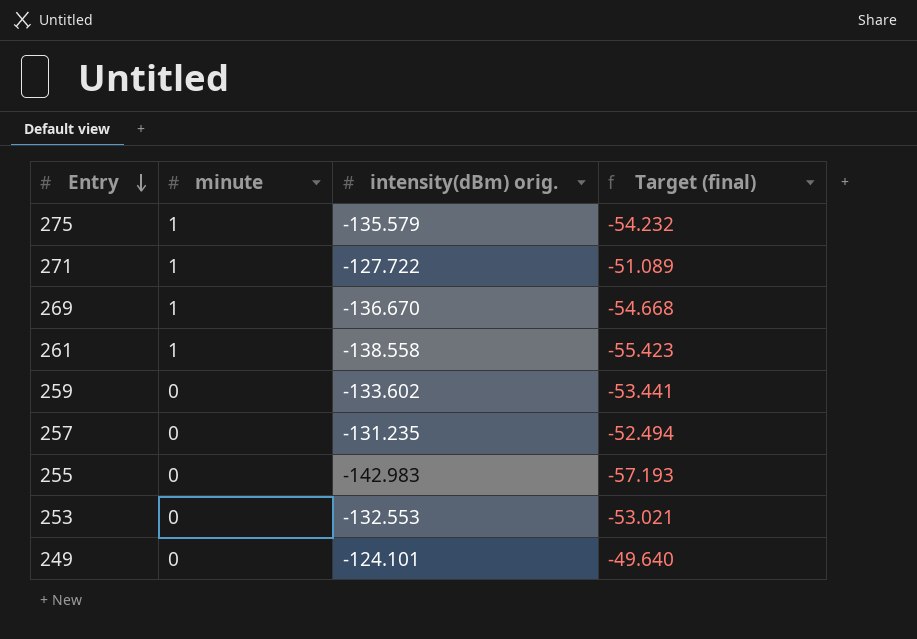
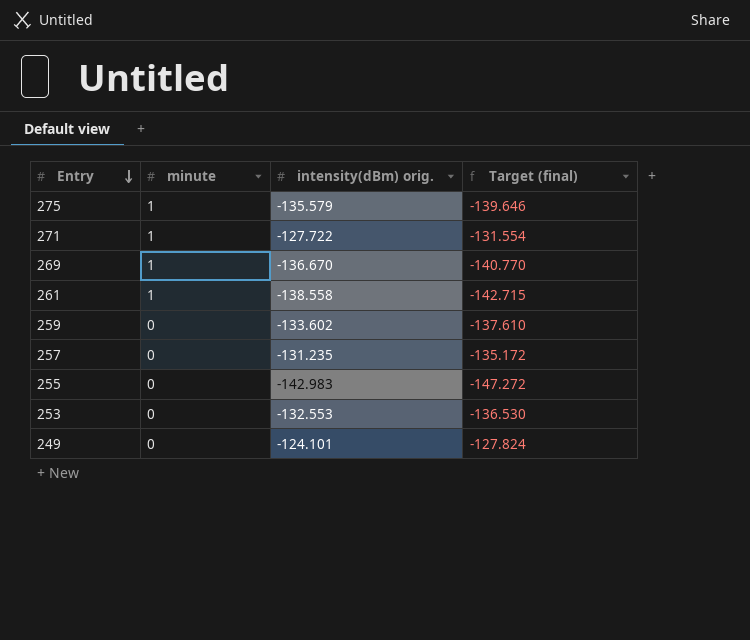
column Target (final) | formula: [intensity(dBm) orig.] * 0.4 -> [intensity(dBm) orig.] * 1.03

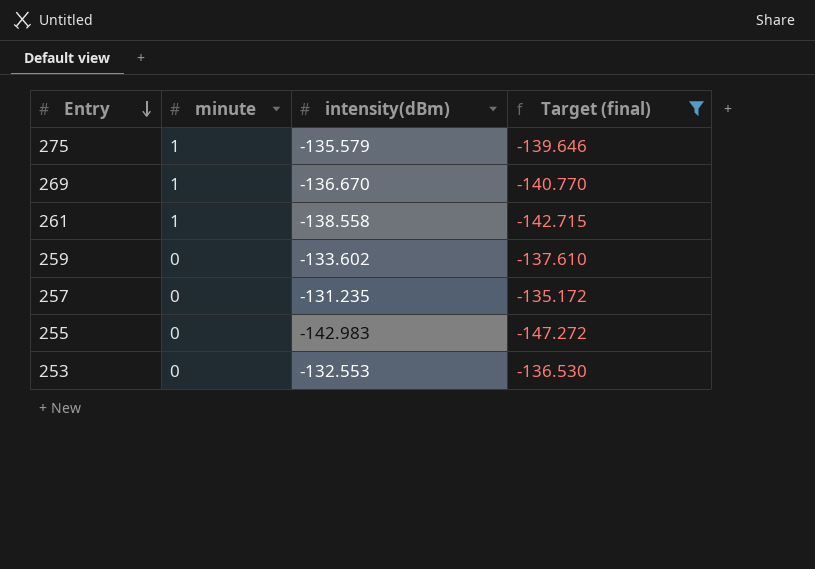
filter: none -> Target (final) <= -135.172
column name: intensity(dBm) orig. -> intensity(dBm)

